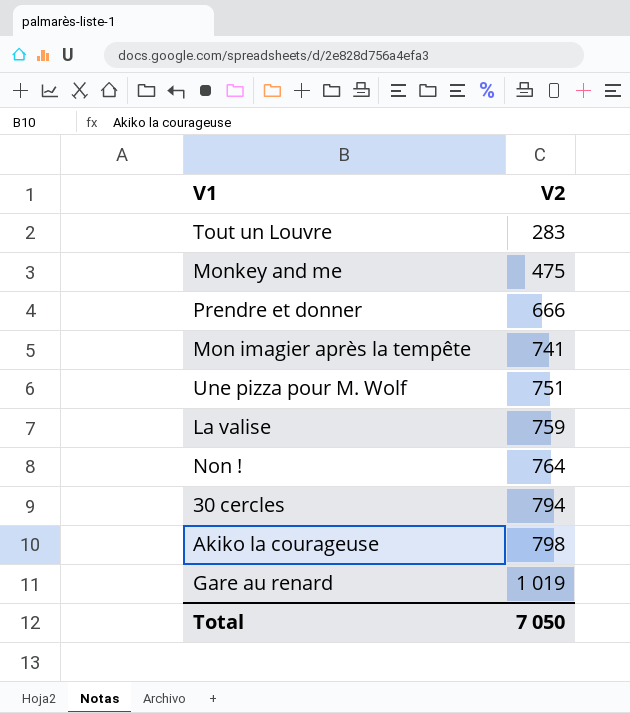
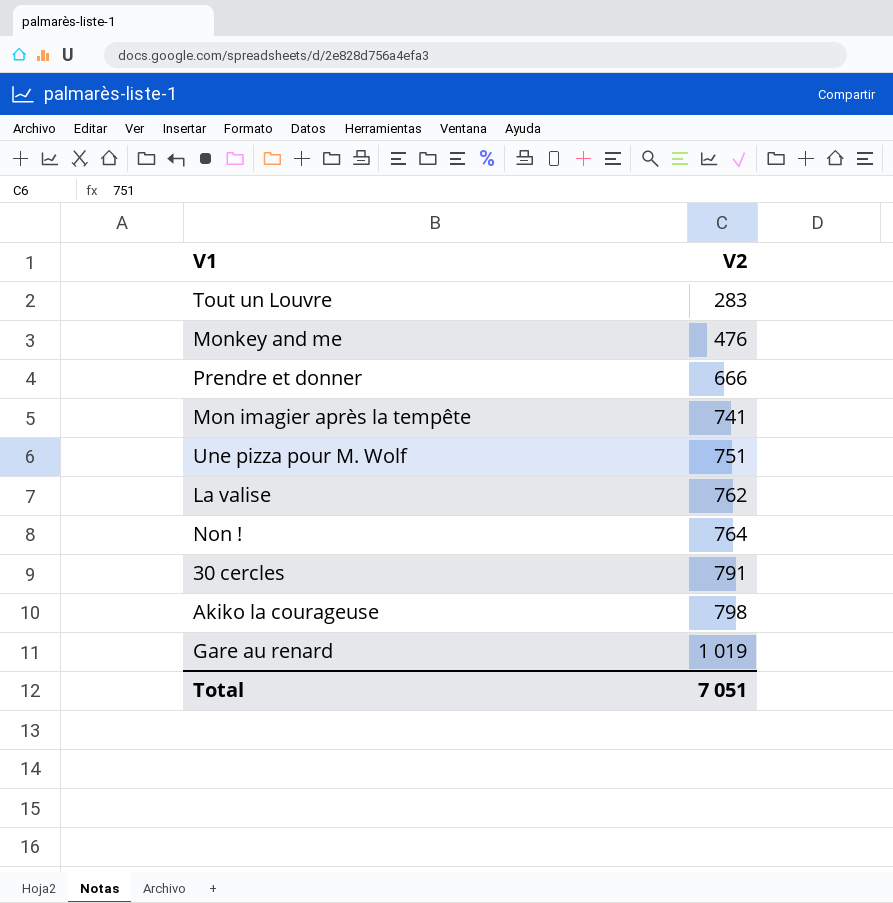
Monkey and me | V2: 475 -> 476
La valise | V2: 759 -> 762
30 cercles | V2: 794 -> 791
Total | V2: 7 050 -> 7 051

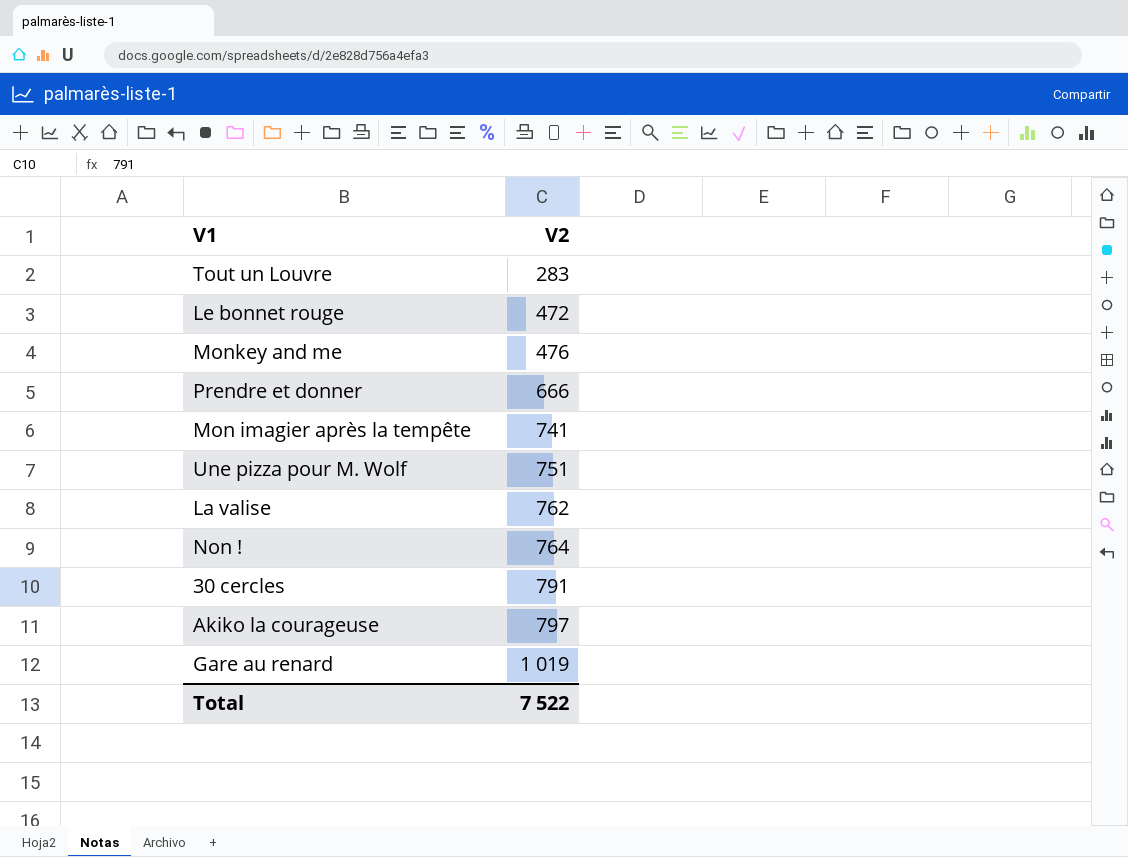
row Le bonnet rouge: none -> 472
Akiko la courageuse | V2: 798 -> 797
Total | V2: 7 051 -> 7 522

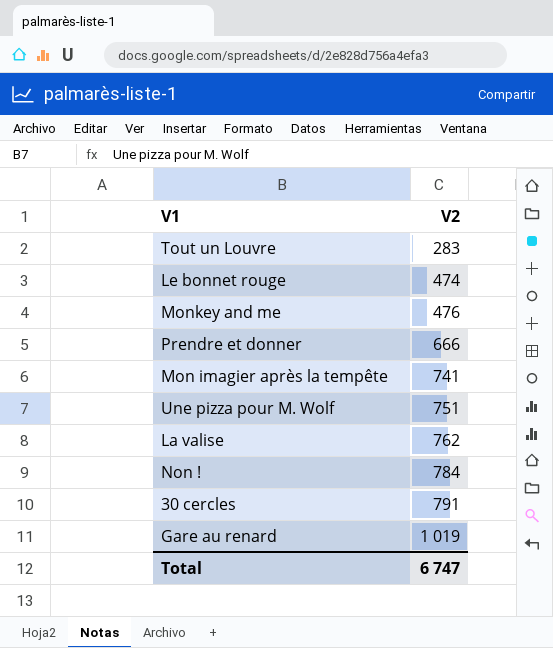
row Akiko la courageuse: 797 -> none
Le bonnet rouge | V2: 472 -> 474
Non ! | V2: 764 -> 784
Total | V2: 7 522 -> 6 747

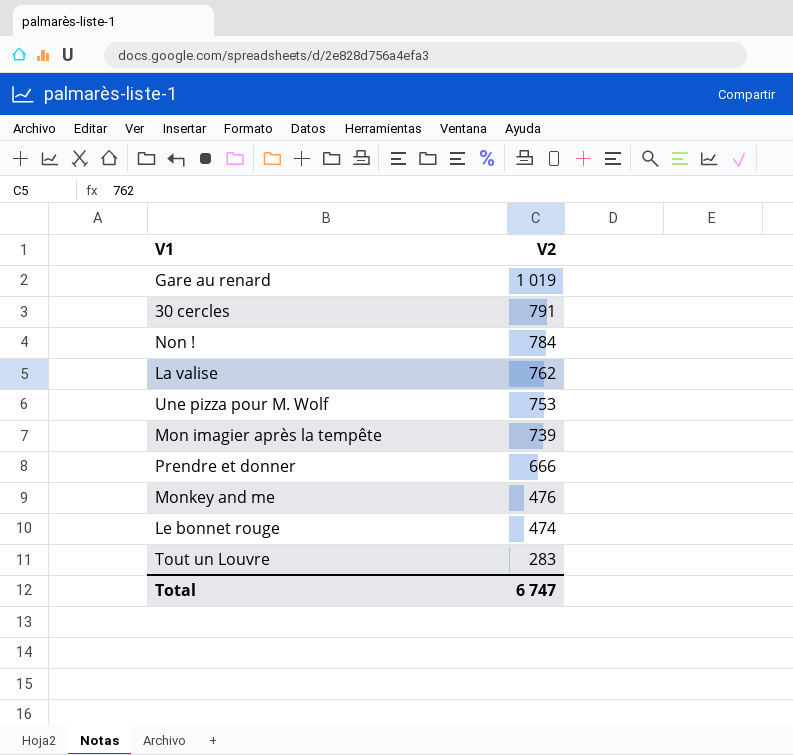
row order: V2 ascending -> V2 descending
Une pizza pour M. Wolf | V2: 751 -> 753
Mon imagier après la tempête | V2: 741 -> 739

